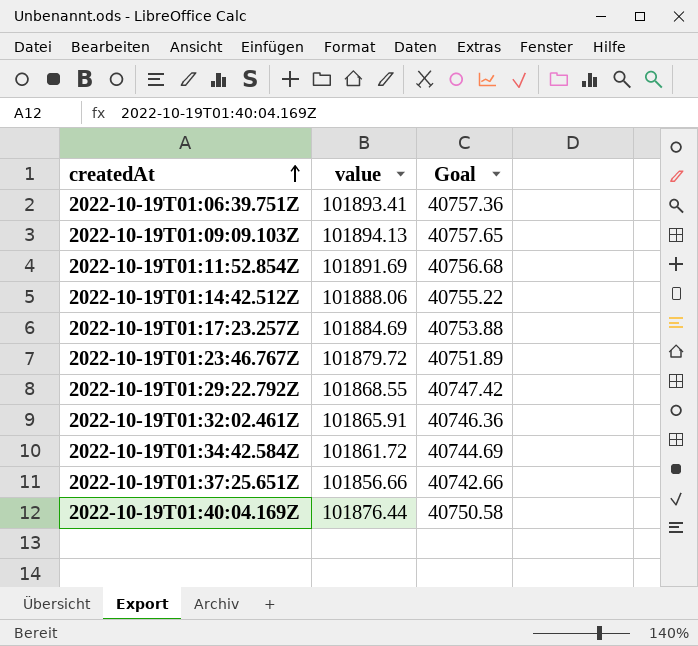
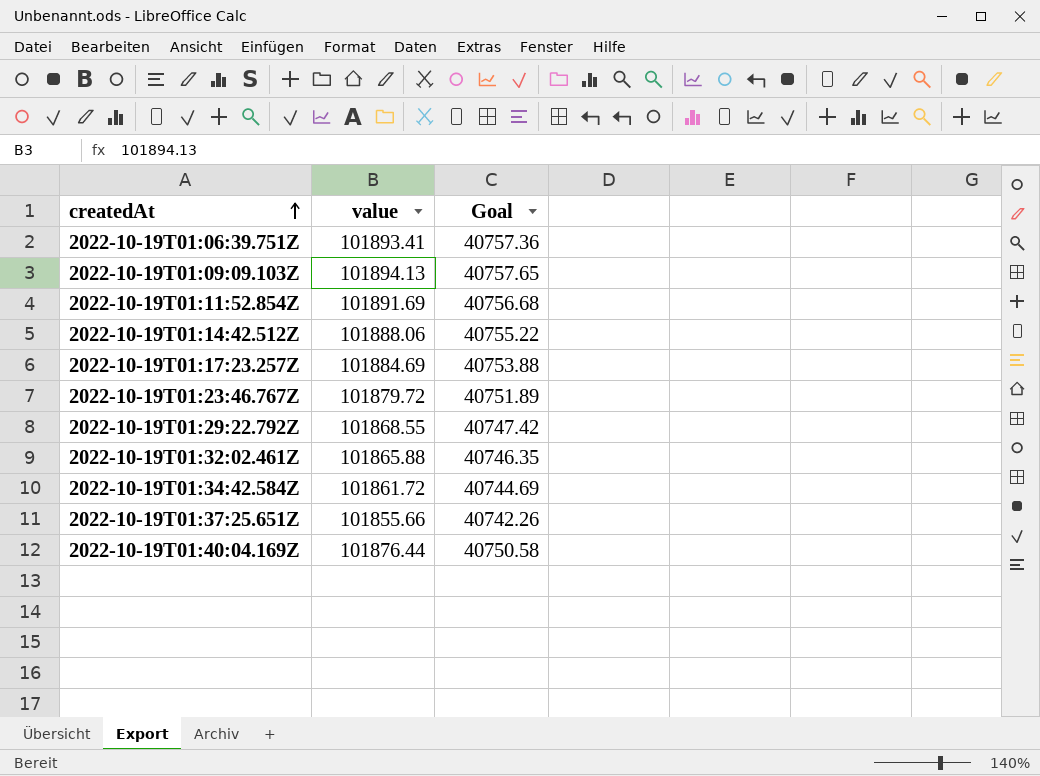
2022-10-19T01:32:02.461Z | value: 101865.91 -> 101865.88
2022-10-19T01:32:02.461Z | Goal: 40746.36 -> 40746.35
2022-10-19T01:37:25.651Z | value: 101856.66 -> 101855.66
2022-10-19T01:37:25.651Z | Goal: 40742.66 -> 40742.26

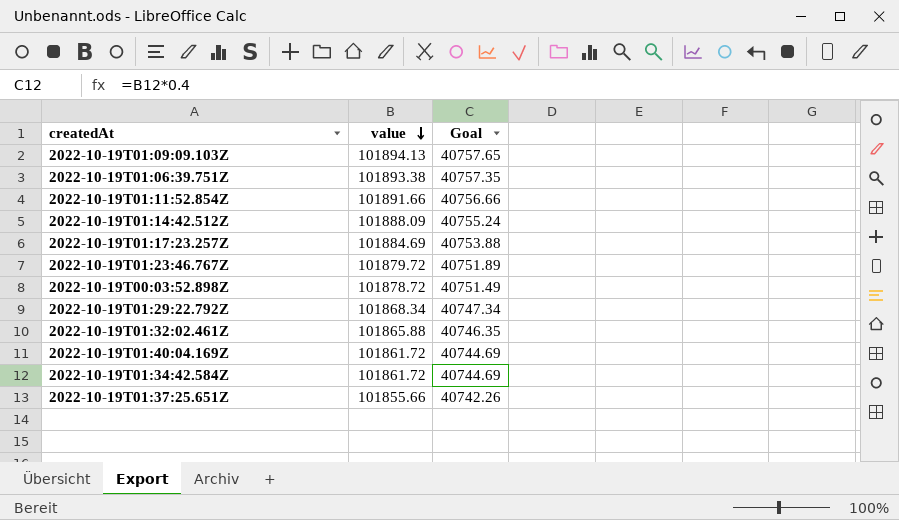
row order: createdAt ascending -> value descending
2022-10-19T01:06:39.751Z | value: 101893.41 -> 101893.38
2022-10-19T01:06:39.751Z | Goal: 40757.36 -> 40757.35
2022-10-19T01:11:52.854Z | value: 101891.69 -> 101891.66
2022-10-19T01:11:52.854Z | Goal: 40756.68 -> 40756.66
2022-10-19T01:14:42.512Z | value: 101888.06 -> 101888.09
2022-10-19T01:14:42.512Z | Goal: 40755.22 -> 40755.24
row 2022-10-19T00:03:52.898Z: none -> 101878.72 | 40751.49
2022-10-19T01:29:22.792Z | value: 101868.55 -> 101868.34
2022-10-19T01:29:22.792Z | Goal: 40747.42 -> 40747.34
2022-10-19T01:40:04.169Z | value: 101876.44 -> 101861.72
2022-10-19T01:40:04.169Z | Goal: 40750.58 -> 40744.69

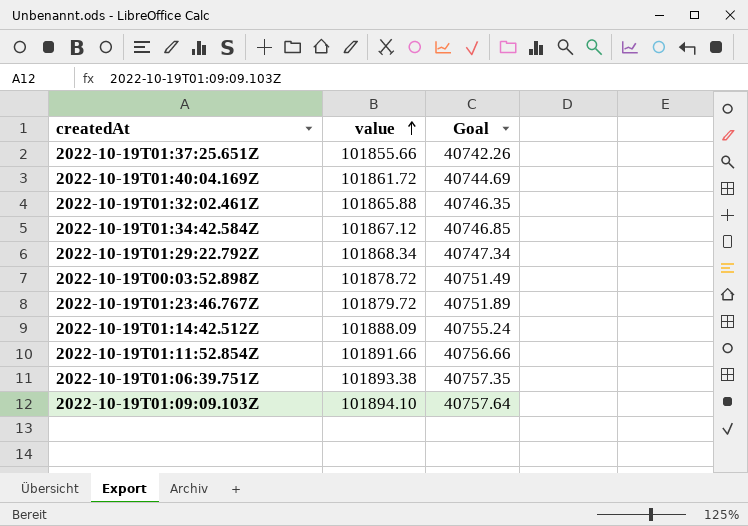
row order: value descending -> value ascending
row 2022-10-19T01:17:23.257Z: 101884.69 | 40753.88 -> none
2022-10-19T01:34:42.584Z | value: 101861.72 -> 101867.12
2022-10-19T01:34:42.584Z | Goal: 40744.69 -> 40746.85
2022-10-19T01:09:09.103Z | value: 101894.13 -> 101894.10
2022-10-19T01:09:09.103Z | Goal: 40757.65 -> 40757.64

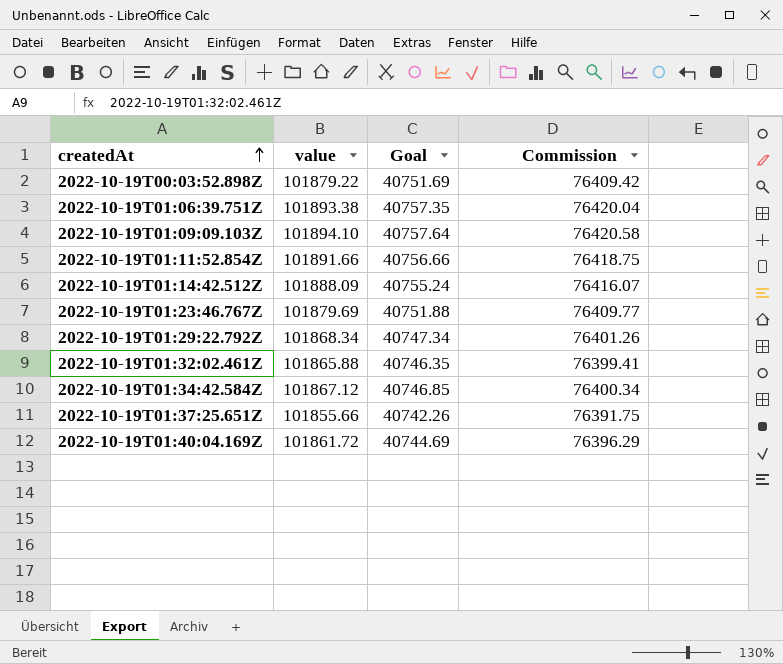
row order: value ascending -> createdAt ascending
column Commission | formula: none -> [value] * 0.75
2022-10-19T00:03:52.898Z | value: 101878.72 -> 101879.22
2022-10-19T00:03:52.898Z | Goal: 40751.49 -> 40751.69
2022-10-19T01:23:46.767Z | value: 101879.72 -> 101879.69
2022-10-19T01:23:46.767Z | Goal: 40751.89 -> 40751.88

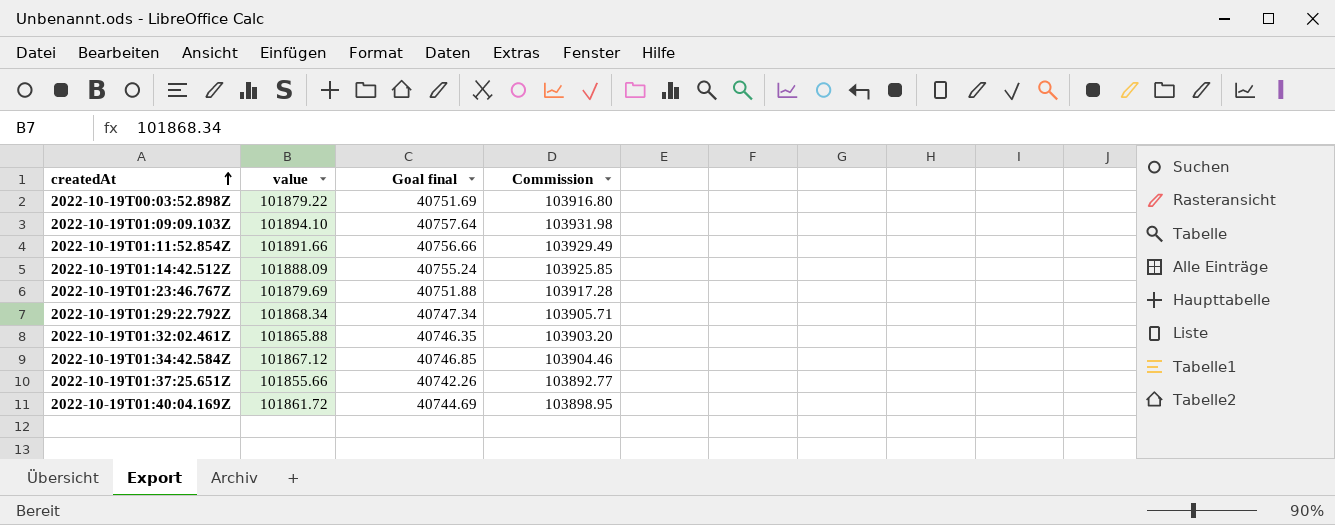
column name: Goal -> Goal final
column Commission | formula: [value] * 0.75 -> [value] * 1.02
row 2022-10-19T01:06:39.751Z: 101893.38 | 40757.35 | 76420.04 -> none

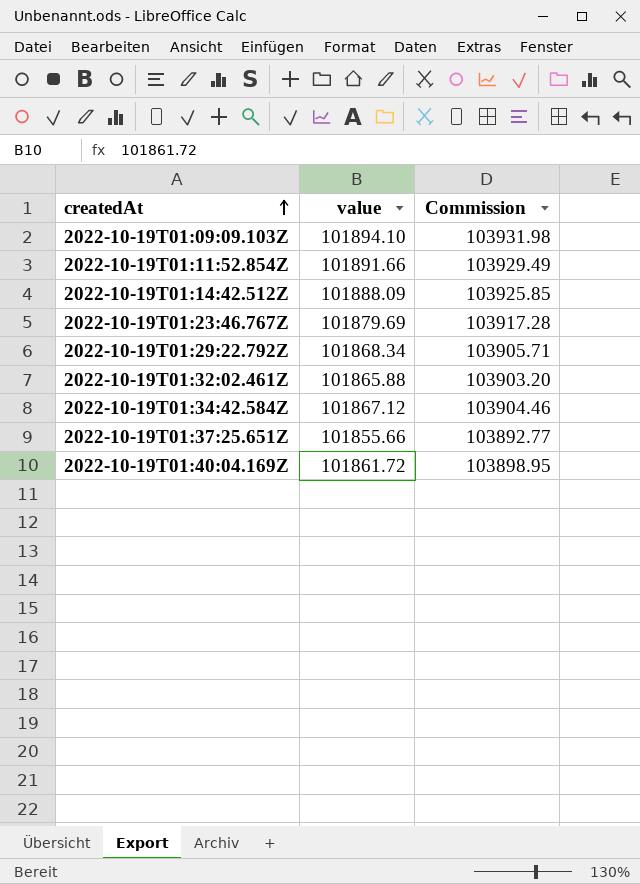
column Goal final | formula: [value] * 0.4 -> none
row 2022-10-19T00:03:52.898Z: 101879.22 | 40751.69 | 103916.80 -> none

